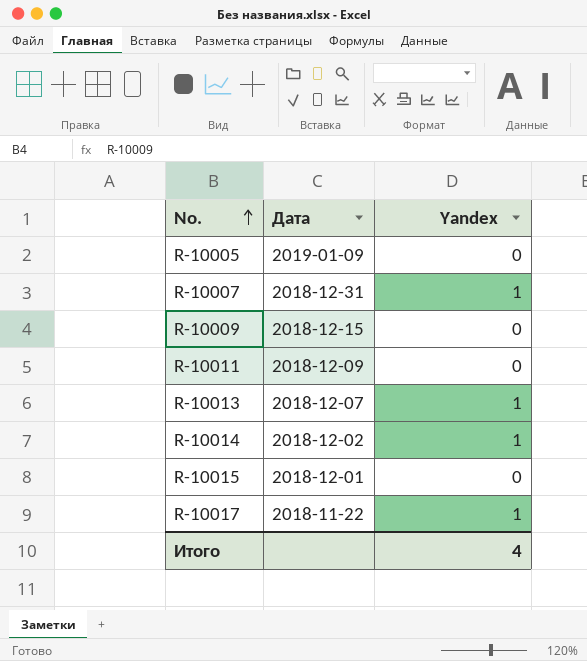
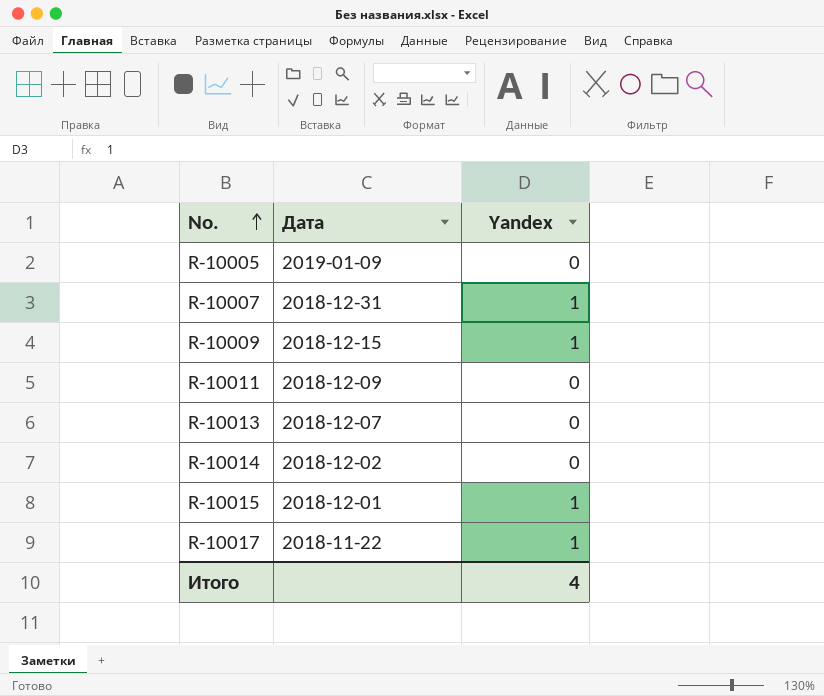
R-10009 | Yandex: 0 -> 1
R-10013 | Yandex: 1 -> 0
R-10014 | Yandex: 1 -> 0
R-10015 | Yandex: 0 -> 1

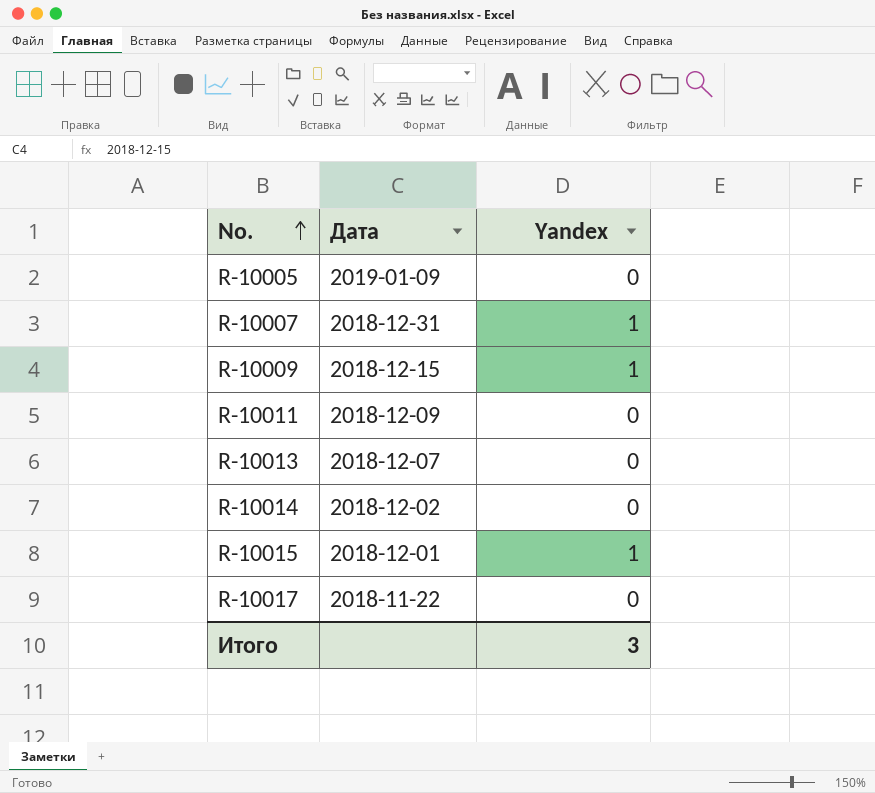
R-10017 | Yandex: 1 -> 0
Итого | Yandex: 4 -> 3

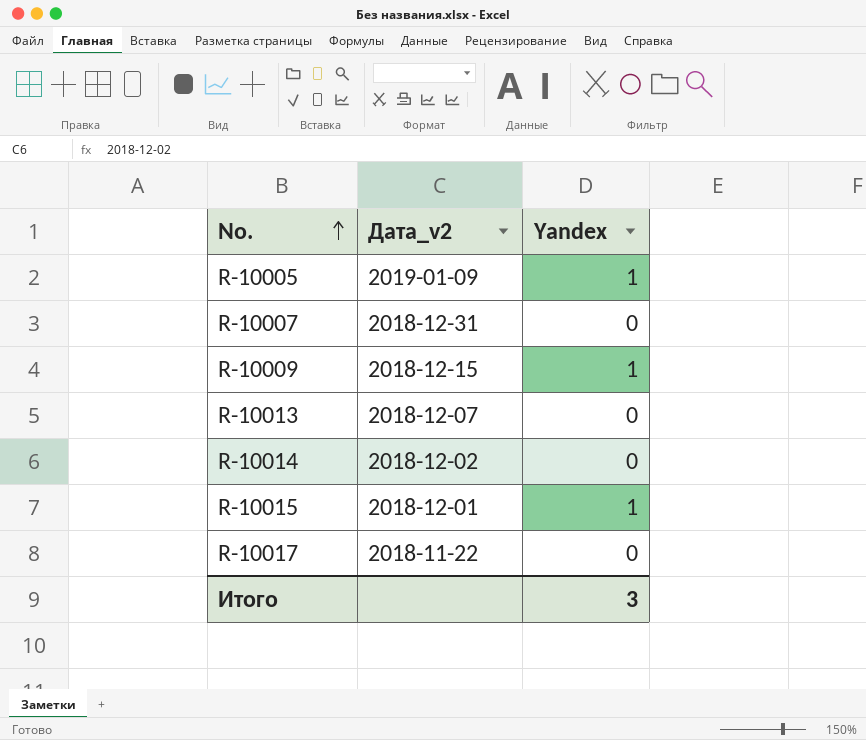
column name: Дата -> Дата_v2
row R-10011: 2018-12-09 | 0 -> none
R-10005 | Yandex: 0 -> 1
R-10007 | Yandex: 1 -> 0

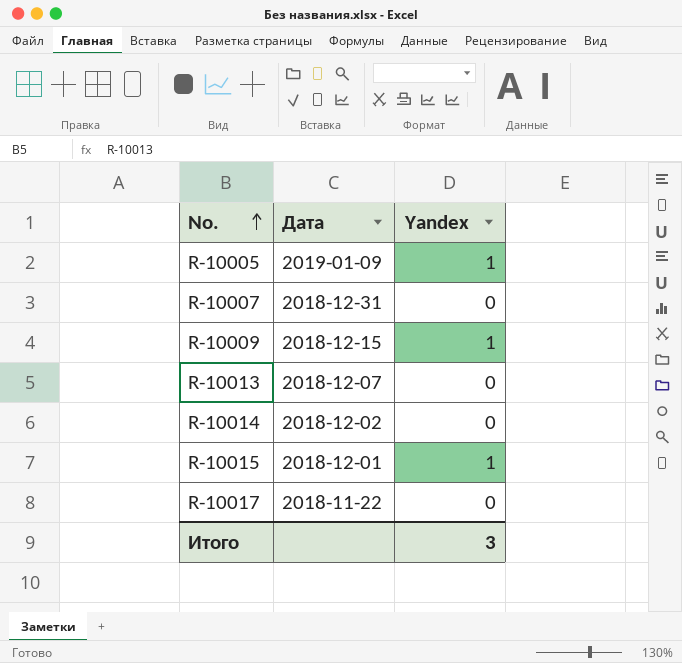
column name: Дата_v2 -> Дата

